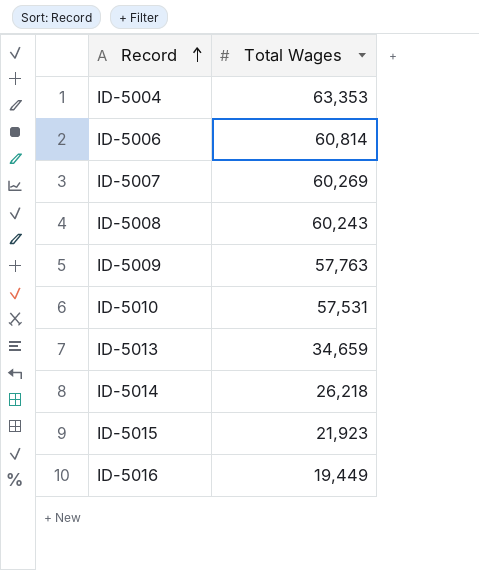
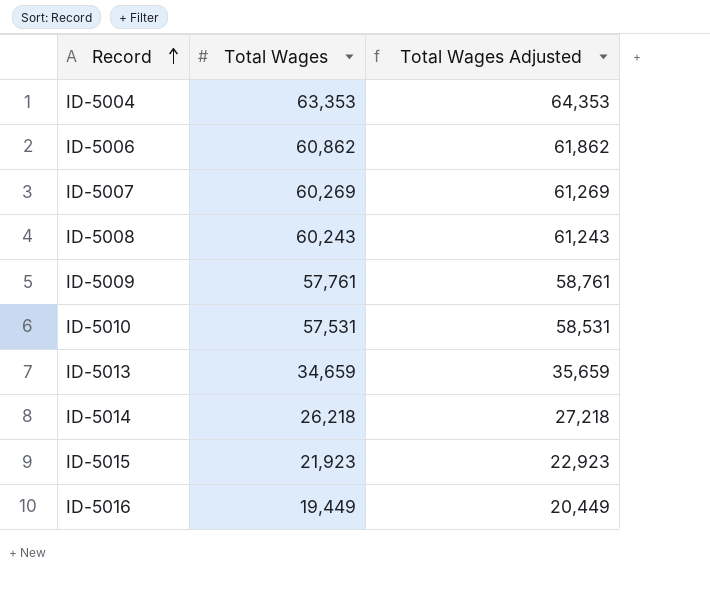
column Total Wages Adjusted | formula: none -> [Total Wages] + 1000
ID-5006 | Total Wages: 60,814 -> 60,862
ID-5009 | Total Wages: 57,763 -> 57,761

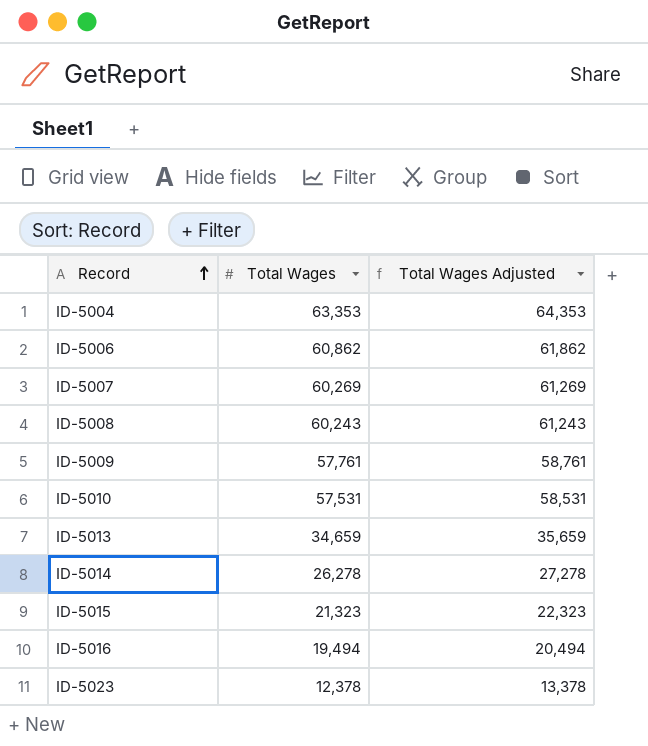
ID-5014 | Total Wages: 26,218 -> 26,278
ID-5014 | Total Wages Adjusted: 27,218 -> 27,278
ID-5015 | Total Wages: 21,923 -> 21,323
ID-5015 | Total Wages Adjusted: 22,923 -> 22,323
ID-5016 | Total Wages: 19,449 -> 19,494
ID-5016 | Total Wages Adjusted: 20,449 -> 20,494
row ID-5023: none -> 12,378 | 13,378

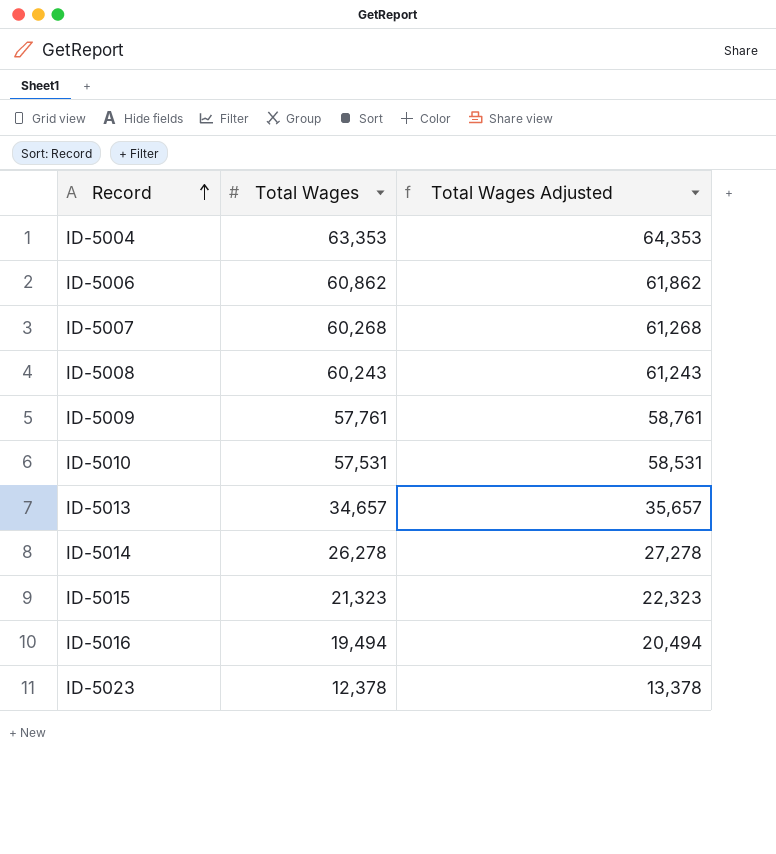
ID-5007 | Total Wages: 60,269 -> 60,268
ID-5007 | Total Wages Adjusted: 61,269 -> 61,268
ID-5013 | Total Wages: 34,659 -> 34,657
ID-5013 | Total Wages Adjusted: 35,659 -> 35,657

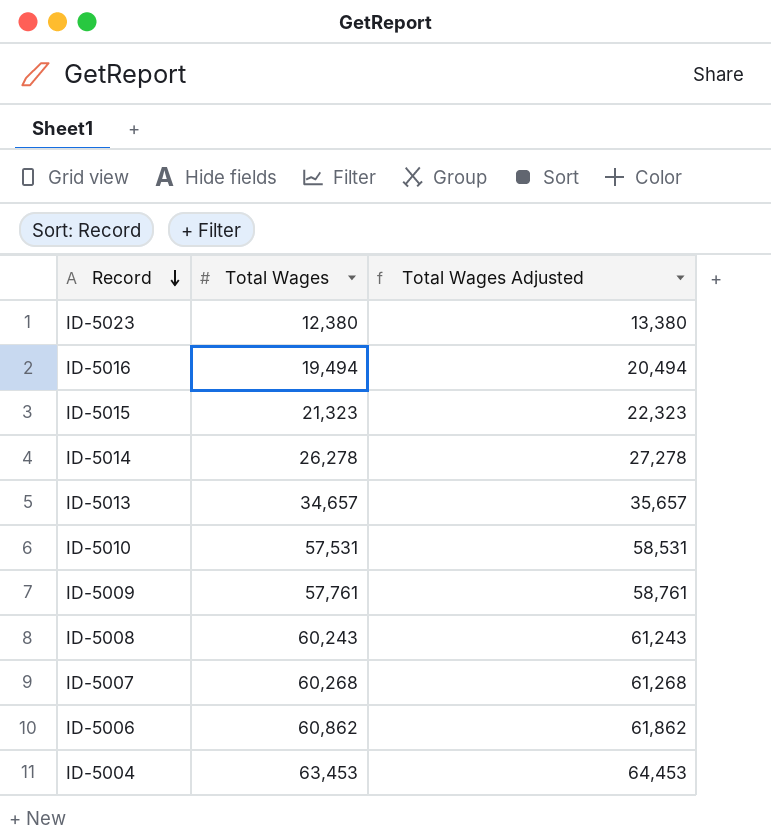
row order: Record ascending -> Record descending
ID-5023 | Total Wages: 12,378 -> 12,380
ID-5023 | Total Wages Adjusted: 13,378 -> 13,380
ID-5004 | Total Wages: 63,353 -> 63,453
ID-5004 | Total Wages Adjusted: 64,353 -> 64,453

